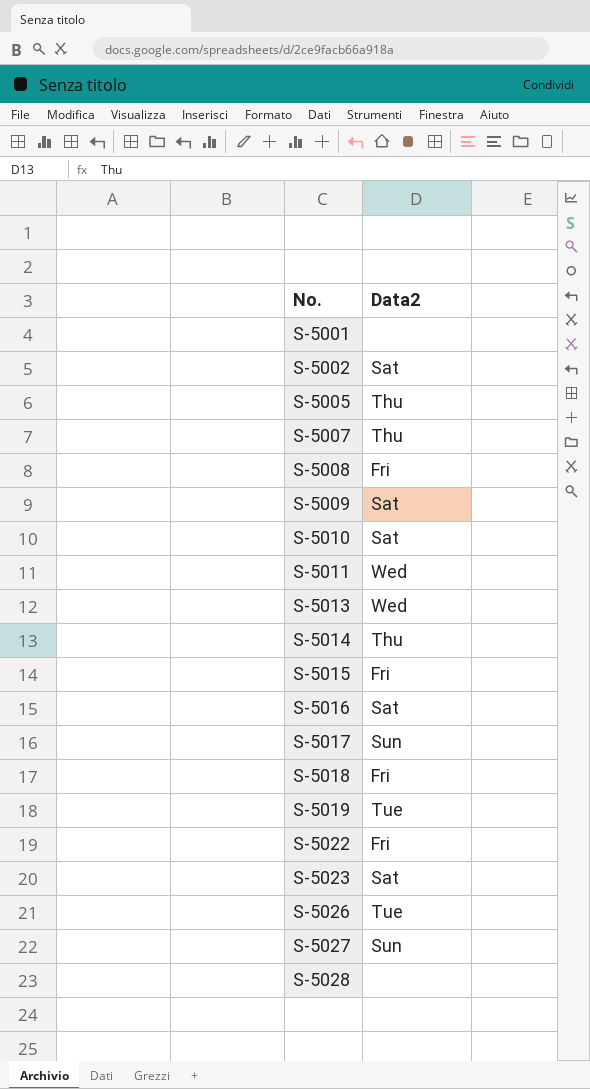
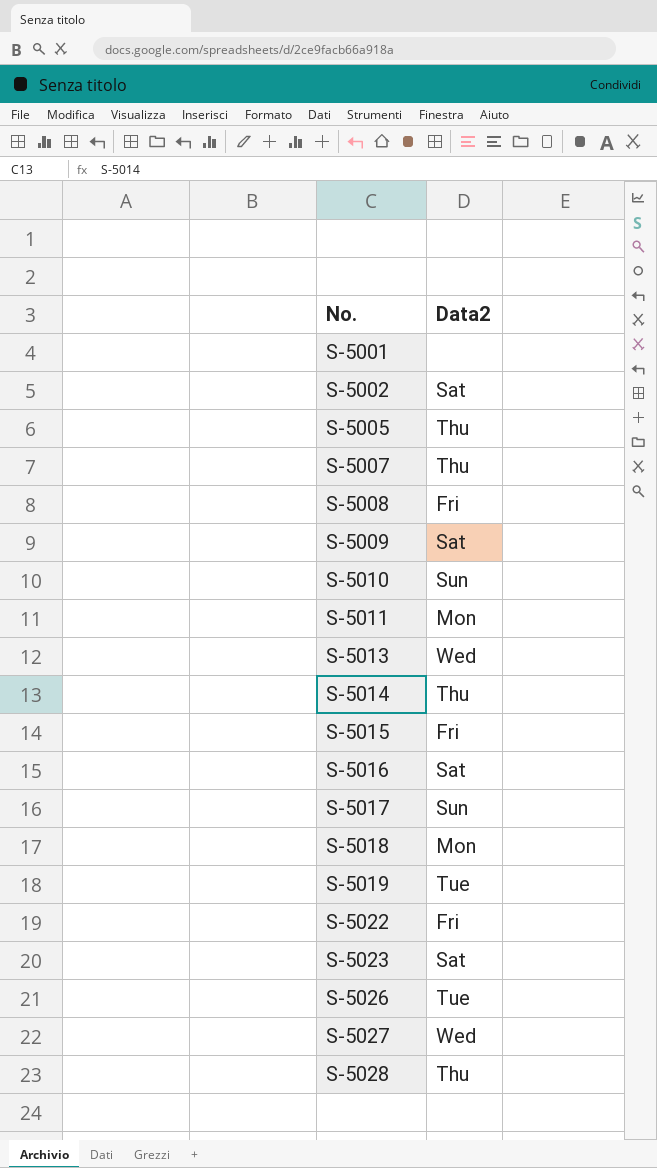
S-5010 | Data2: Sat -> Sun
S-5011 | Data2: Wed -> Mon
S-5018 | Data2: Fri -> Mon
S-5027 | Data2: Sun -> Wed
S-5028 | Data2: none -> Thu

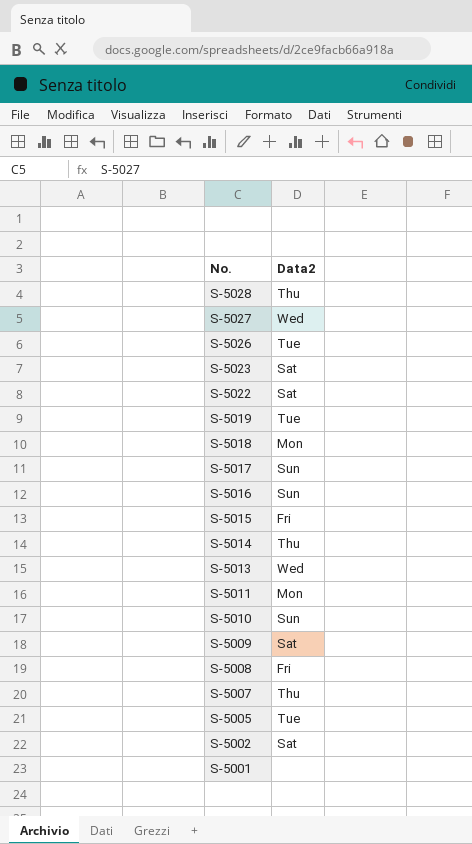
row order: No. ascending -> No. descending
S-5022 | Data2: Fri -> Sat
S-5016 | Data2: Sat -> Sun
S-5005 | Data2: Thu -> Tue

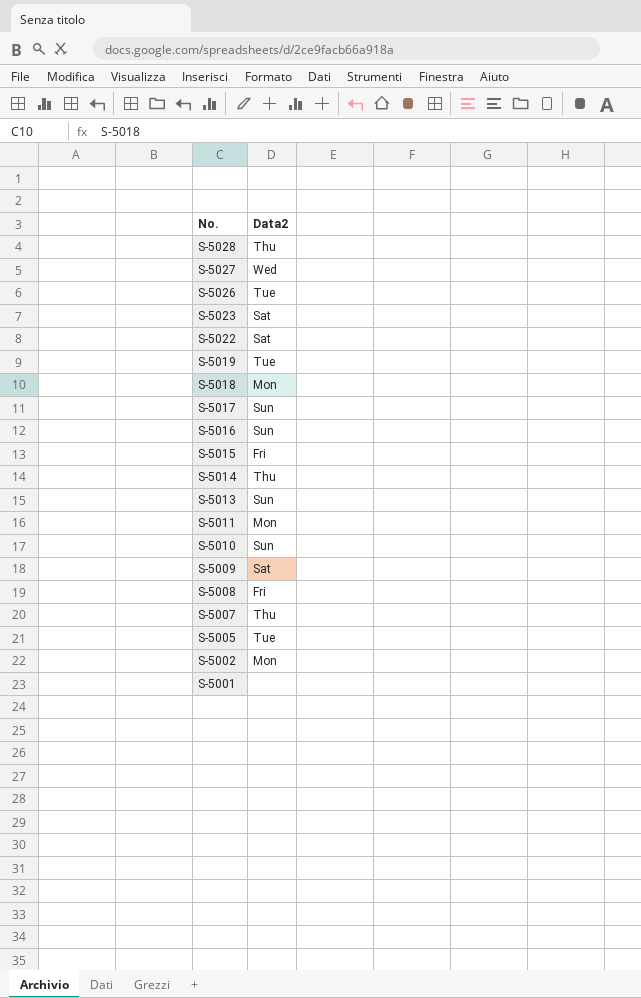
S-5013 | Data2: Wed -> Sun
S-5002 | Data2: Sat -> Mon

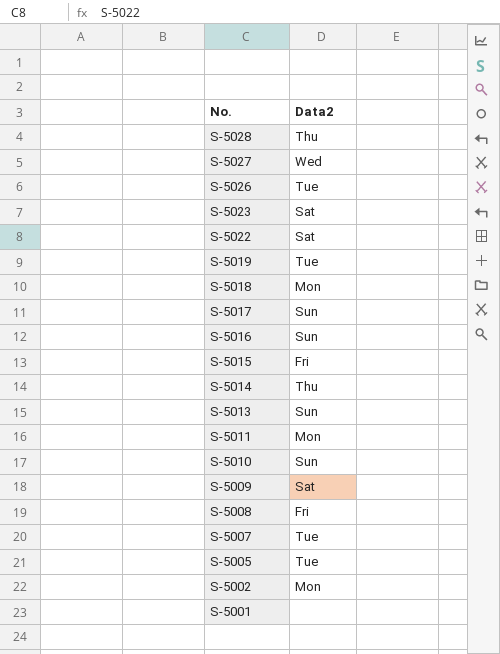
S-5007 | Data2: Thu -> Tue

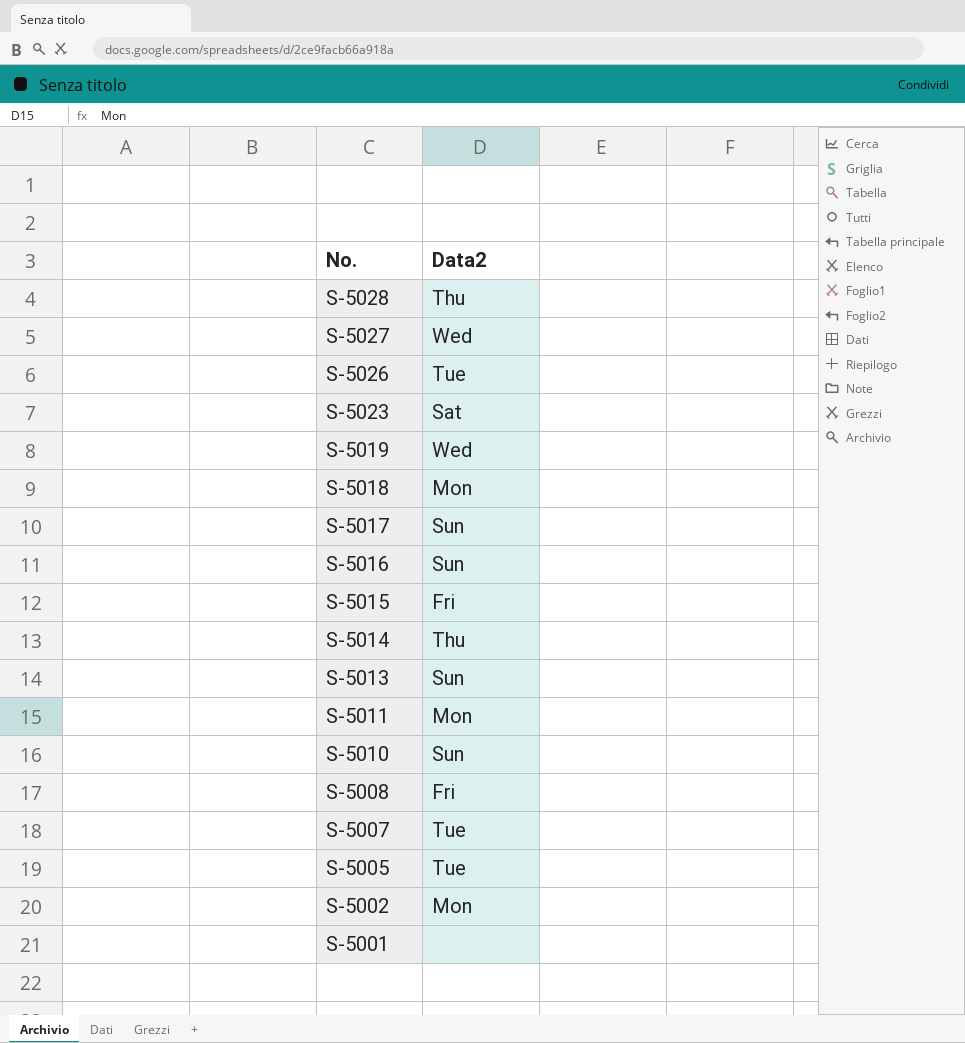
row S-5022: Sat -> none
row S-5009: Sat -> none
S-5019 | Data2: Tue -> Wed

